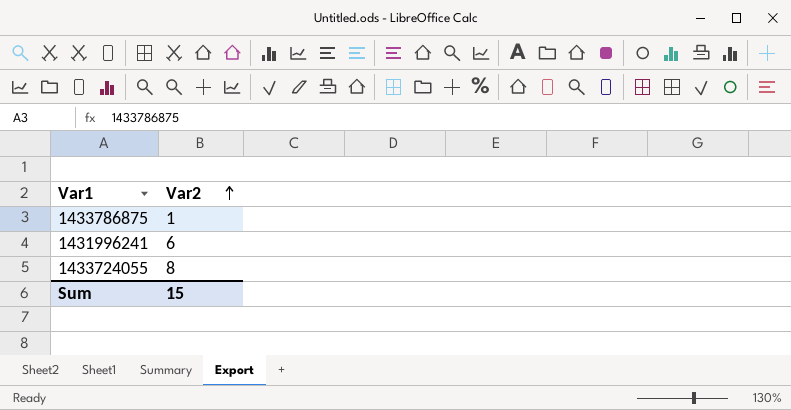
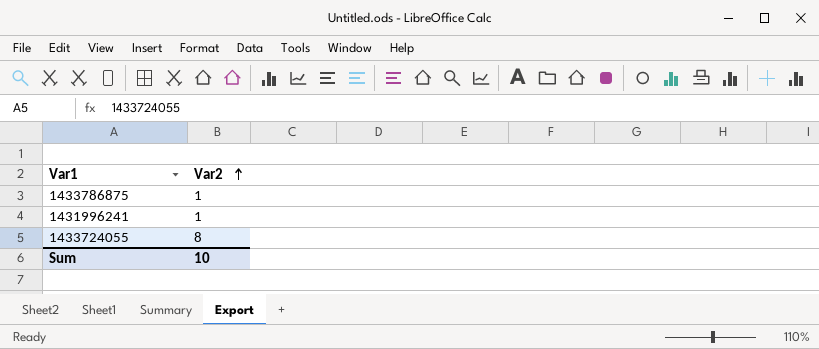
1431996241 | Var2: 6 -> 1
Sum | Var2: 15 -> 10

